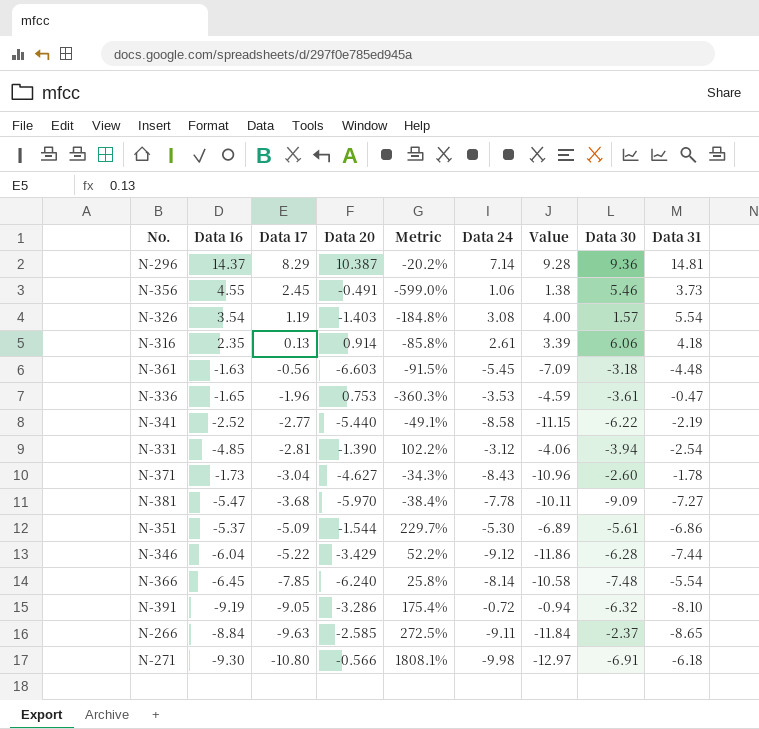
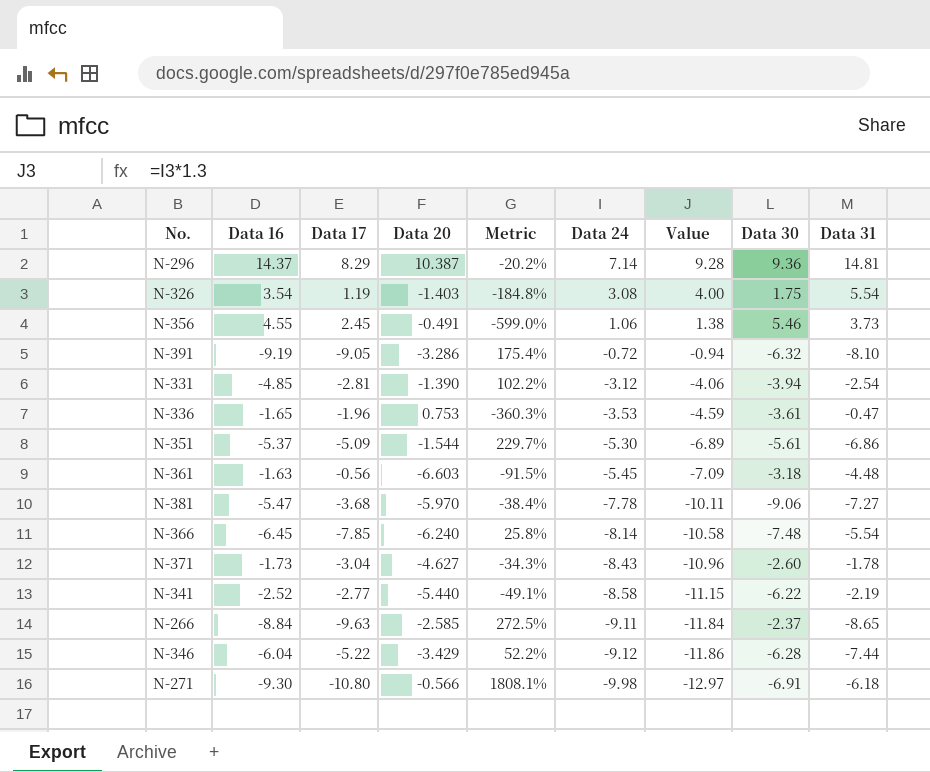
row order: Data 17 descending -> Data 24 descending
row N-316: 2.35 | 0.13 | 0.914 | -85.8% | 2.61 | 3.39 | 6.06 | 4.18 -> none
N-326 | Data 30: 1.57 -> 1.75
N-381 | Data 30: -9.09 -> -9.06

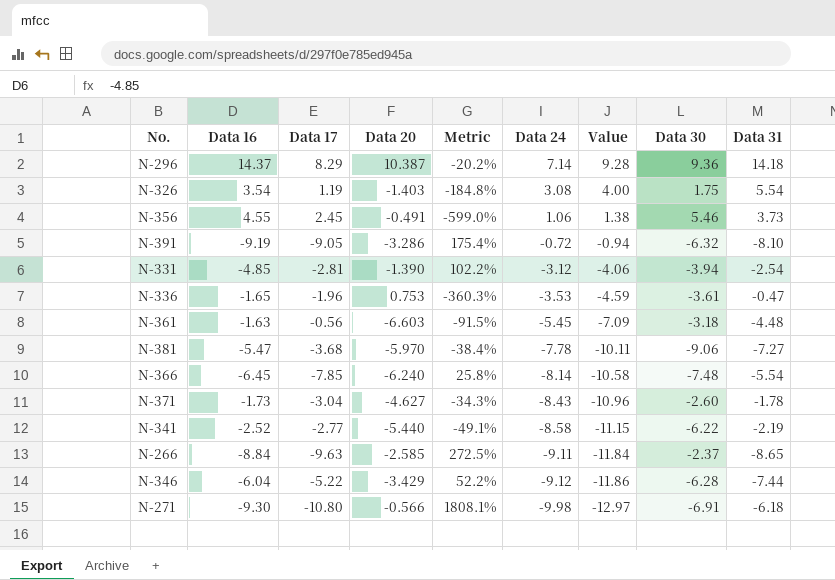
row N-351: -5.37 | -5.09 | -1.544 | 229.7% | -5.30 | -6.89 | -5.61 | -6.86 -> none
N-296 | Data 31: 14.81 -> 14.18

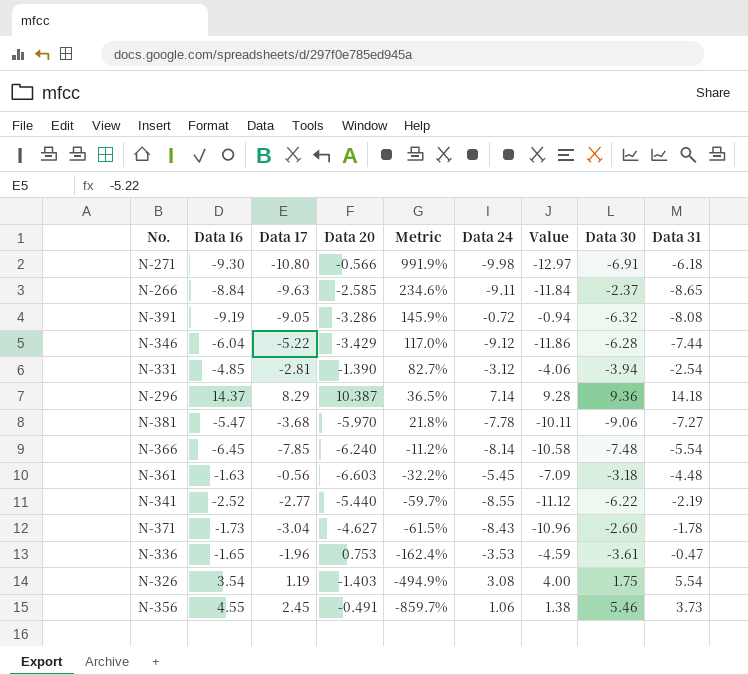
row order: Data 24 descending -> Metric descending
column Metric | formula: ([Data 17] - [Data 20]) / [Data 20] -> ([Data 31] - [Data 20]) / [Data 20]
N-391 | Data 31: -8.10 -> -8.08
N-341 | Data 24: -8.58 -> -8.55
N-341 | Value: -11.15 -> -11.12

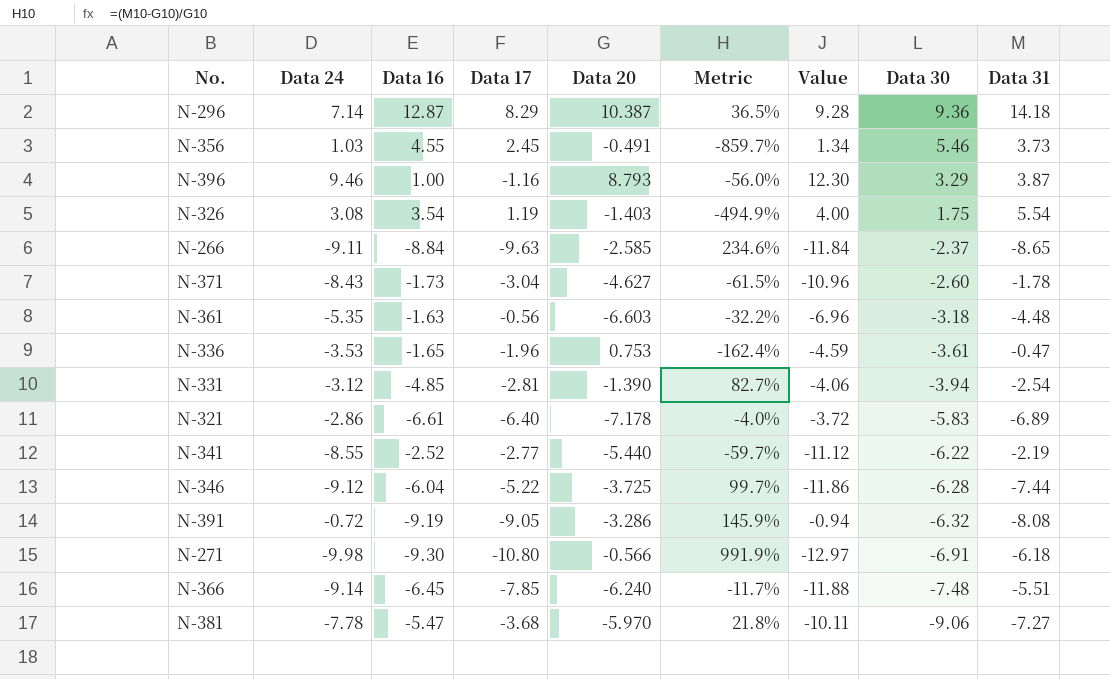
row order: Metric descending -> Data 30 descending
column Data 24 | position: 6 -> 2
N-296 | Data 16: 14.37 -> 12.87
N-356 | Data 24: 1.06 -> 1.03
N-356 | Value: 1.38 -> 1.34
row N-396: none -> 9.46 | 1.00 | -1.16 | 8.793 | -56.0% | 12.30 | 3.29 | 3.87
N-361 | Data 24: -5.45 -> -5.35
N-361 | Value: -7.09 -> -6.96
row N-321: none -> -2.86 | -6.61 | -6.40 | -7.178 | -4.0% | -3.72 | -5.83 | -6.89
N-346 | Data 20: -3.429 -> -3.725
N-346 | Metric: 117.0% -> 99.7%
N-366 | Data 24: -8.14 -> -9.14
N-366 | Metric: -11.2% -> -11.7%
N-366 | Value: -10.58 -> -11.88
N-366 | Data 31: -5.54 -> -5.51

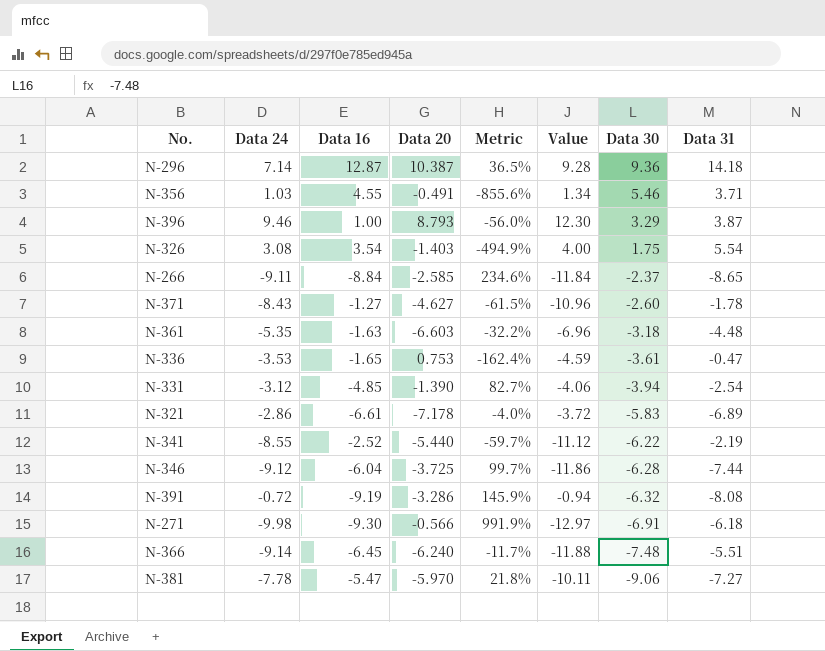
column Data 17 | position: 4 -> none
N-356 | Metric: -859.7% -> -855.6%
N-356 | Data 31: 3.73 -> 3.71
N-371 | Data 16: -1.73 -> -1.27

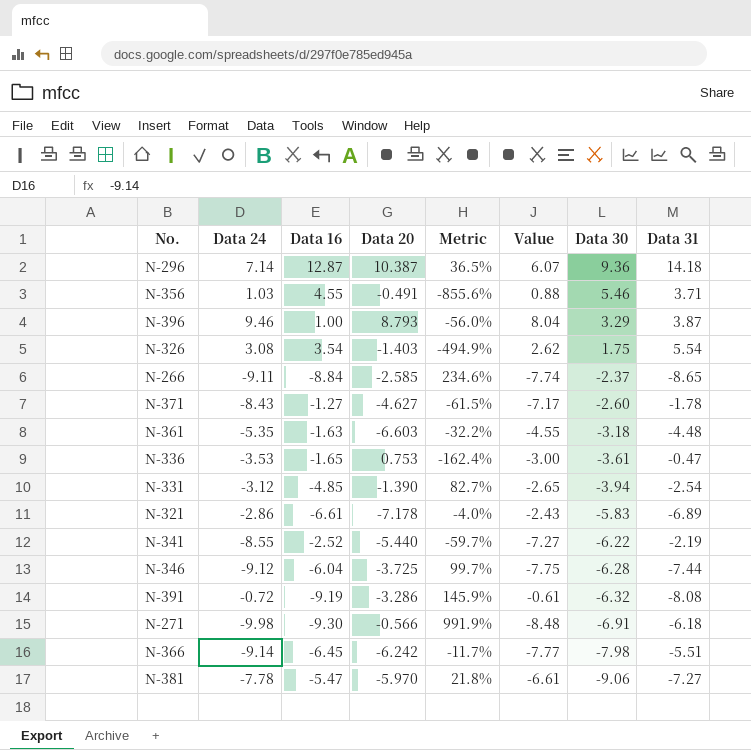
column Value | formula: [Data 24] * 1.3 -> [Data 24] * 0.85
N-366 | Data 20: -6.240 -> -6.242
N-366 | Data 30: -7.48 -> -7.98

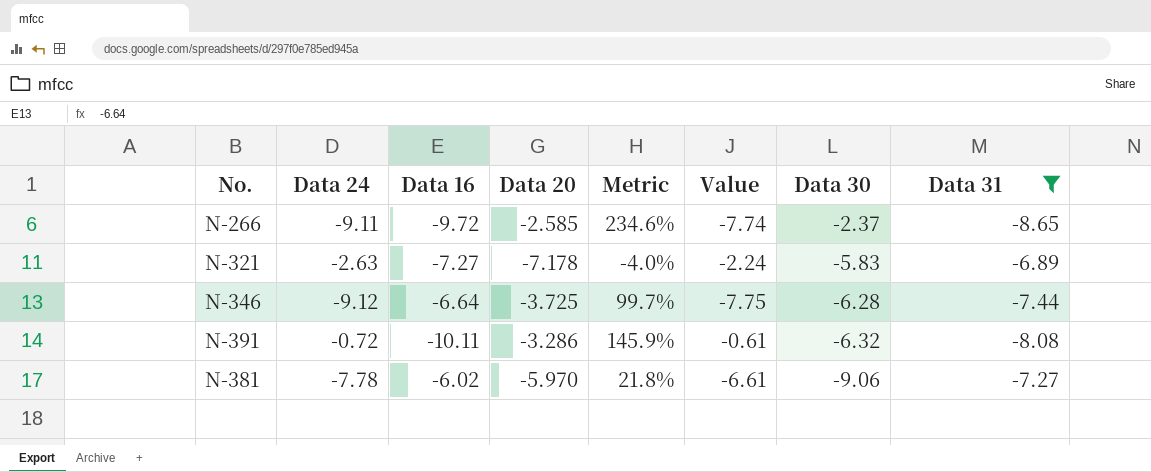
filter: none -> Data 31 <= -6.89
N-266 | Data 16: -8.84 -> -9.72
N-321 | Data 24: -2.86 -> -2.63
N-321 | Data 16: -6.61 -> -7.27
N-321 | Value: -2.43 -> -2.24
N-346 | Data 16: -6.04 -> -6.64
N-391 | Data 16: -9.19 -> -10.11
N-381 | Data 16: -5.47 -> -6.02

